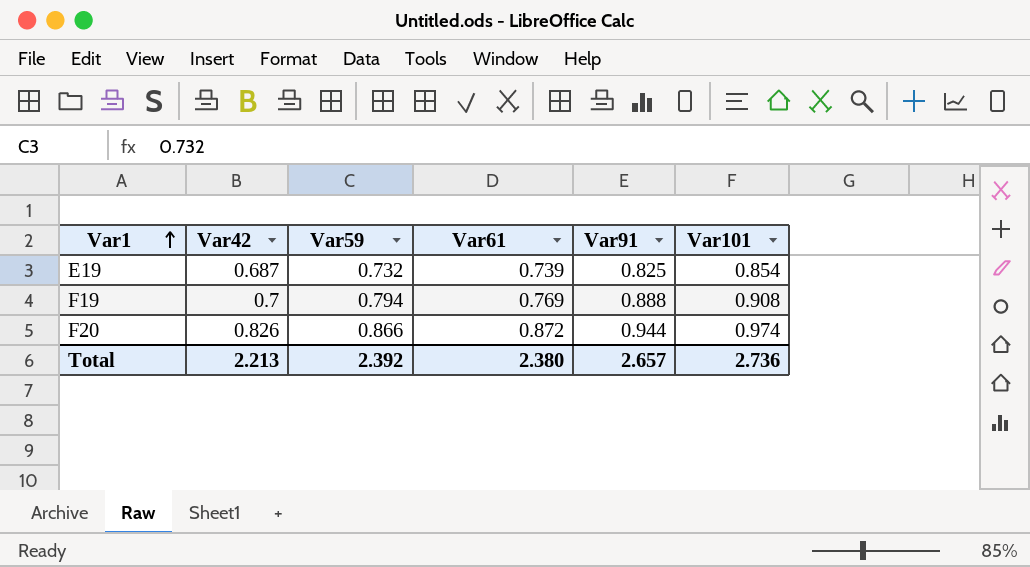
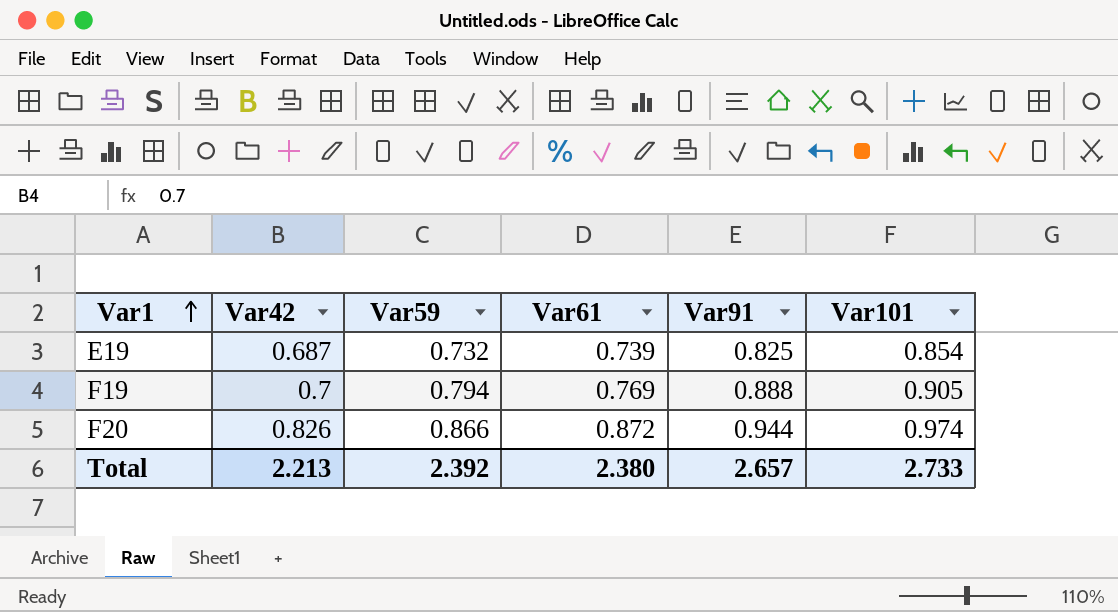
F19 | Var101: 0.908 -> 0.905
Total | Var101: 2.736 -> 2.733

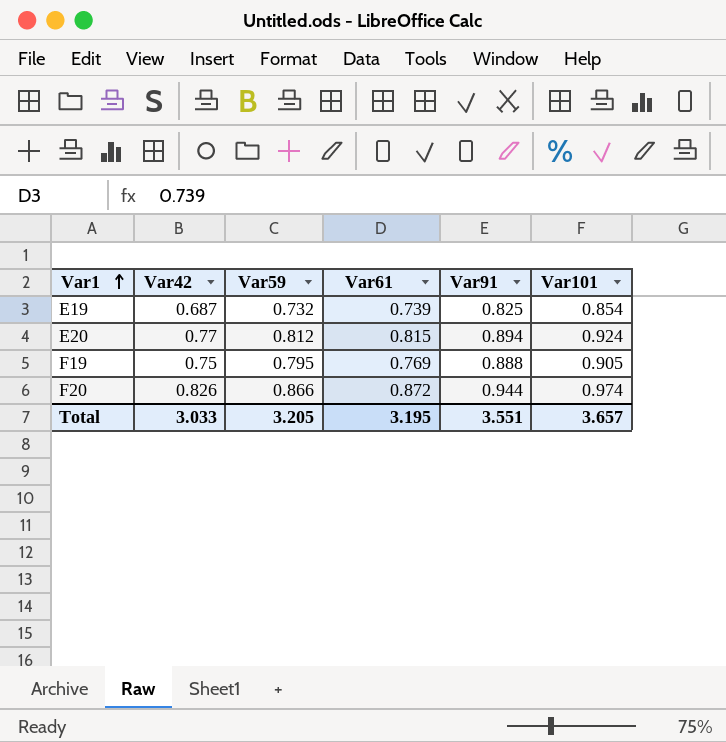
row E20: none -> 0.77 | 0.812 | 0.815 | 0.894 | 0.924
F19 | Var42: 0.7 -> 0.75
F19 | Var59: 0.794 -> 0.795
Total | Var42: 2.213 -> 3.033
Total | Var59: 2.392 -> 3.205
Total | Var61: 2.380 -> 3.195
Total | Var91: 2.657 -> 3.551
Total | Var101: 2.733 -> 3.657

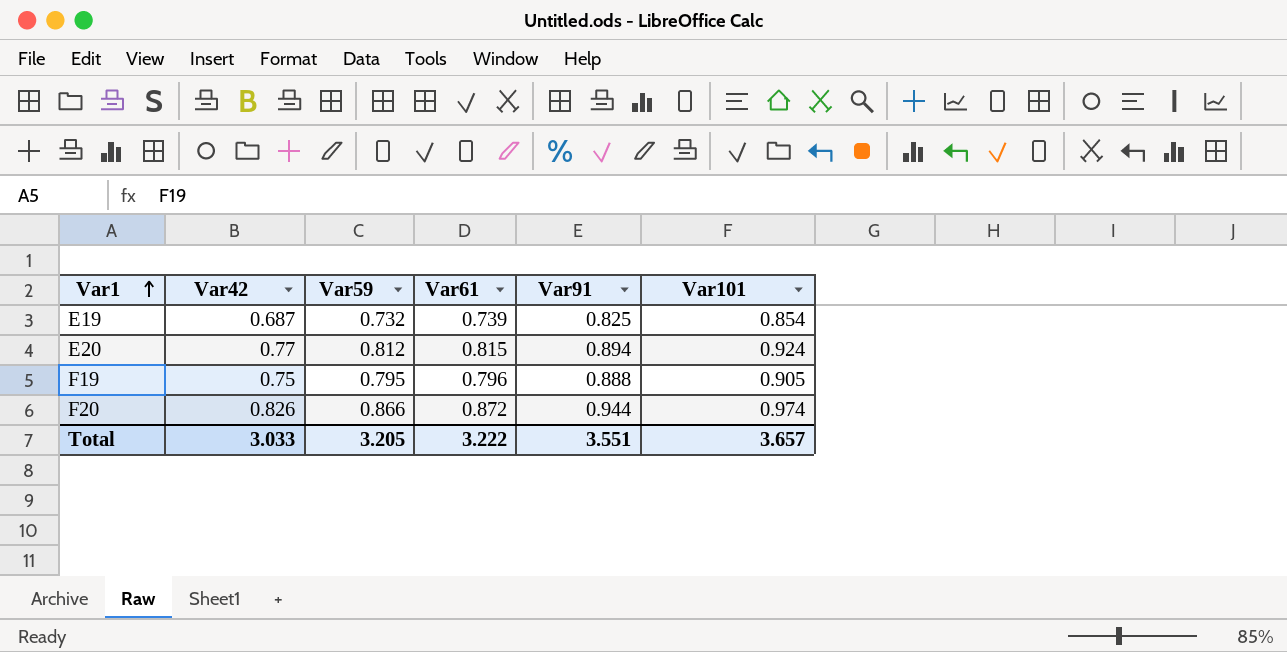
F19 | Var61: 0.769 -> 0.796
Total | Var61: 3.195 -> 3.222

